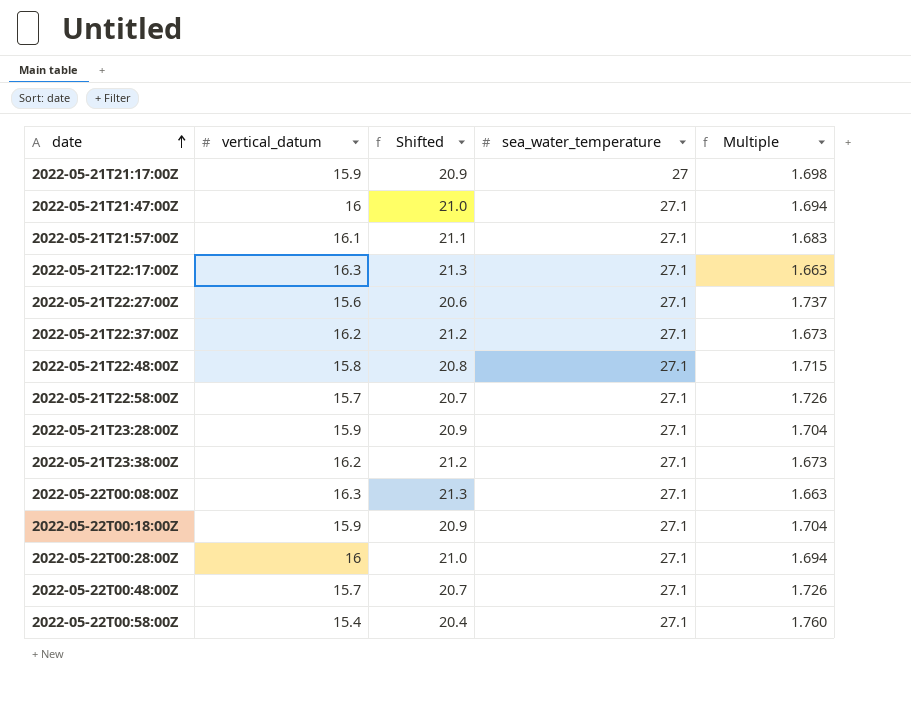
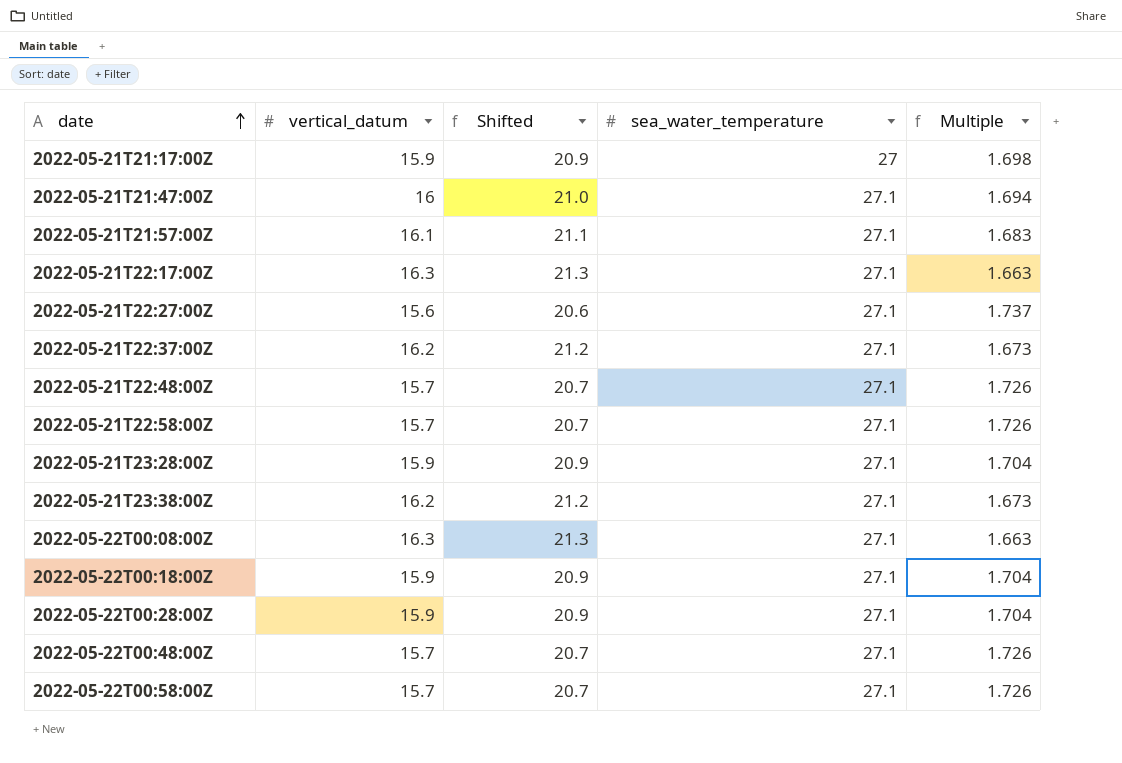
2022-05-21T22:48:00Z | vertical_datum: 15.8 -> 15.7
2022-05-21T22:48:00Z | Shifted: 20.8 -> 20.7
2022-05-21T22:48:00Z | Multiple: 1.715 -> 1.726
2022-05-22T00:28:00Z | vertical_datum: 16 -> 15.9
2022-05-22T00:28:00Z | Shifted: 21.0 -> 20.9
2022-05-22T00:28:00Z | Multiple: 1.694 -> 1.704
2022-05-22T00:58:00Z | vertical_datum: 15.4 -> 15.7
2022-05-22T00:58:00Z | Shifted: 20.4 -> 20.7
2022-05-22T00:58:00Z | Multiple: 1.760 -> 1.726

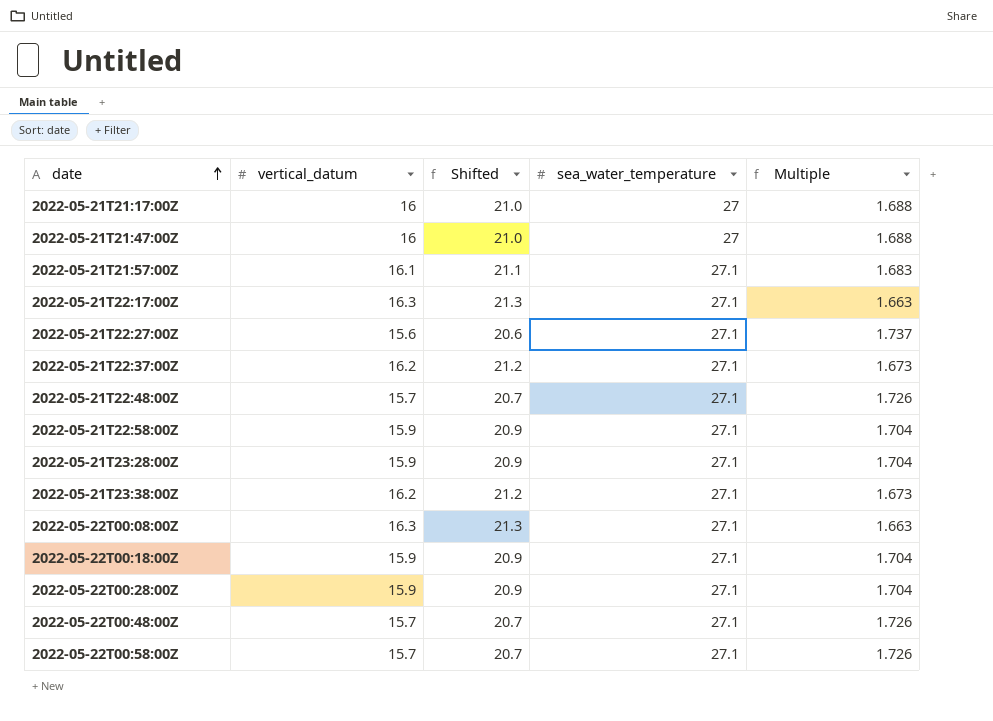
2022-05-21T21:17:00Z | vertical_datum: 15.9 -> 16
2022-05-21T21:17:00Z | Shifted: 20.9 -> 21.0
2022-05-21T21:17:00Z | Multiple: 1.698 -> 1.688
2022-05-21T21:47:00Z | sea_water_temperature: 27.1 -> 27
2022-05-21T21:47:00Z | Multiple: 1.694 -> 1.688
2022-05-21T22:58:00Z | vertical_datum: 15.7 -> 15.9
2022-05-21T22:58:00Z | Shifted: 20.7 -> 20.9
2022-05-21T22:58:00Z | Multiple: 1.726 -> 1.704

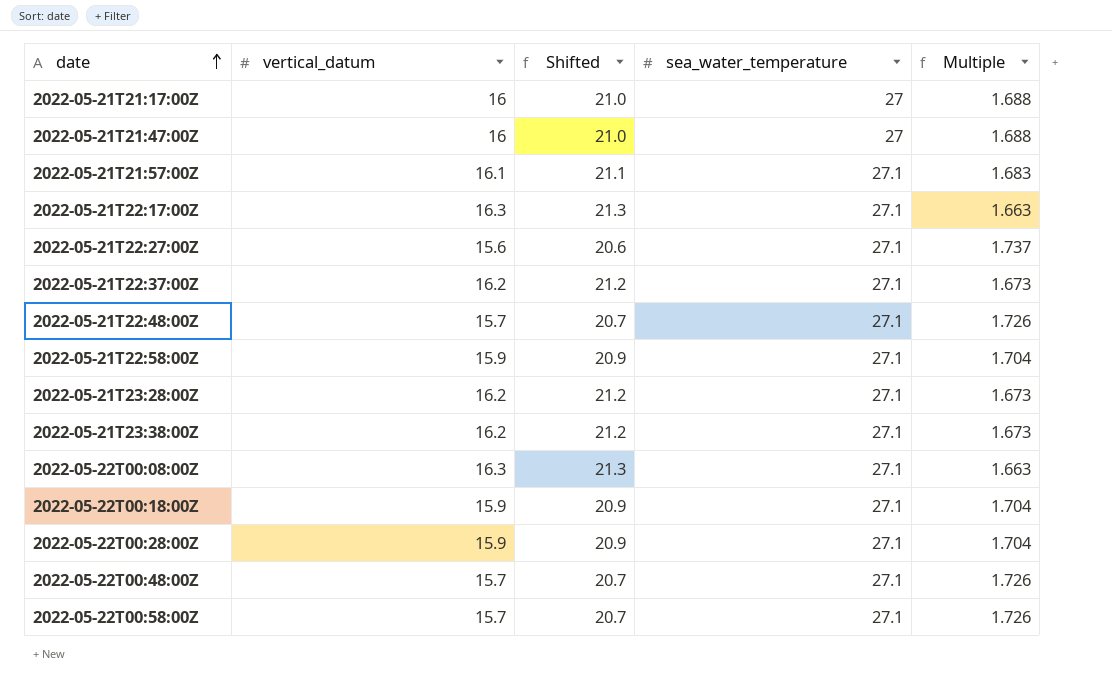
2022-05-21T23:28:00Z | vertical_datum: 15.9 -> 16.2
2022-05-21T23:28:00Z | Shifted: 20.9 -> 21.2
2022-05-21T23:28:00Z | Multiple: 1.704 -> 1.673

